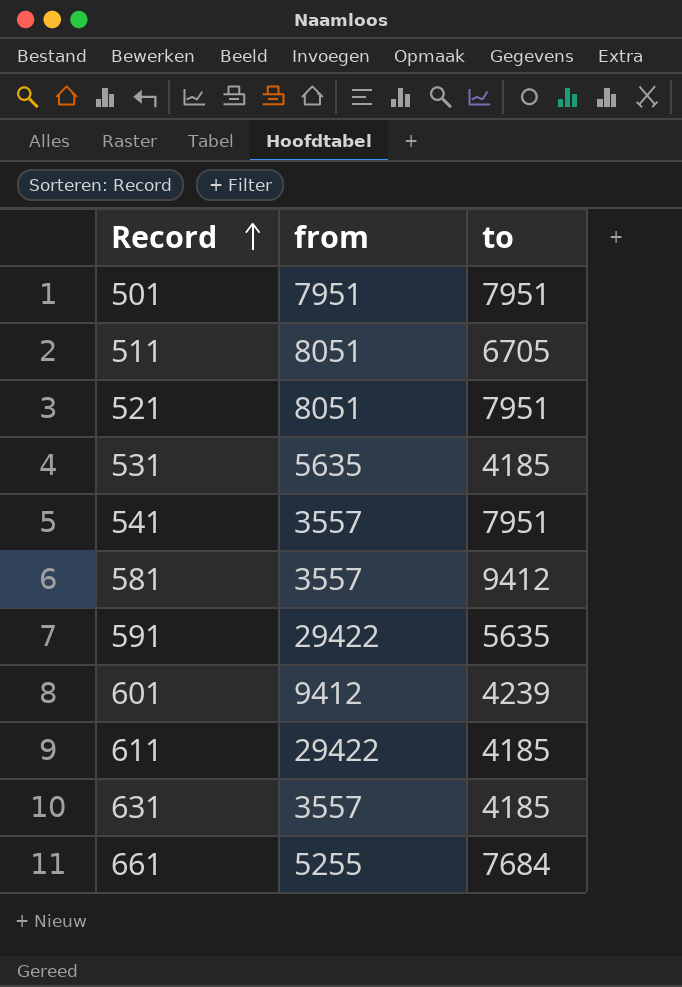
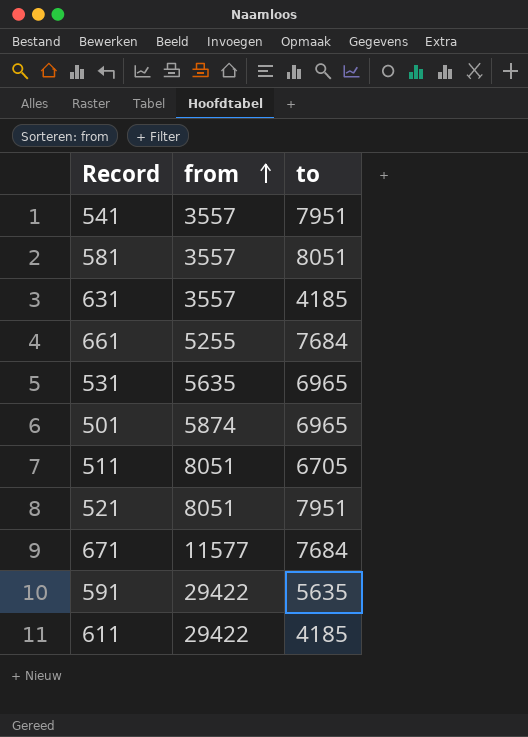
row order: Record ascending -> from ascending
row 601: 9412 | 4239 -> none
581 | to: 9412 -> 8051
531 | to: 4185 -> 6965
501 | from: 7951 -> 5874
501 | to: 7951 -> 6965
row 671: none -> 11577 | 7684

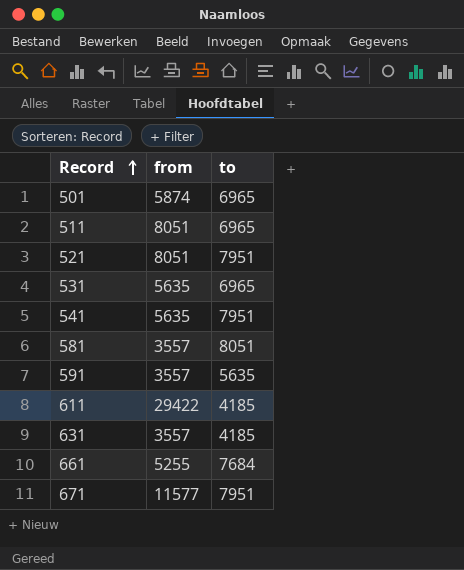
row order: from ascending -> Record ascending
511 | to: 6705 -> 6965
541 | from: 3557 -> 5635
591 | from: 29422 -> 3557
671 | to: 7684 -> 7951

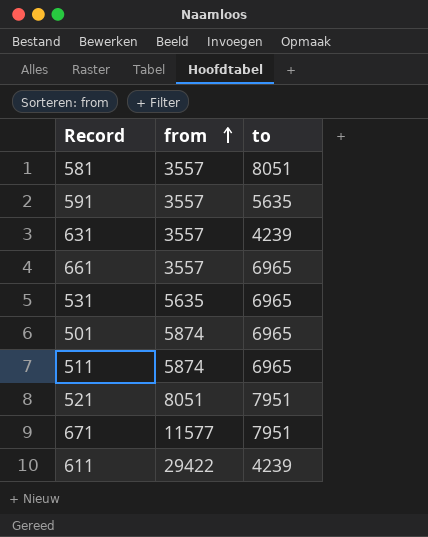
row order: Record ascending -> from ascending
row 541: 5635 | 7951 -> none
631 | to: 4185 -> 4239
661 | from: 5255 -> 3557
661 | to: 7684 -> 6965
511 | from: 8051 -> 5874
611 | to: 4185 -> 4239

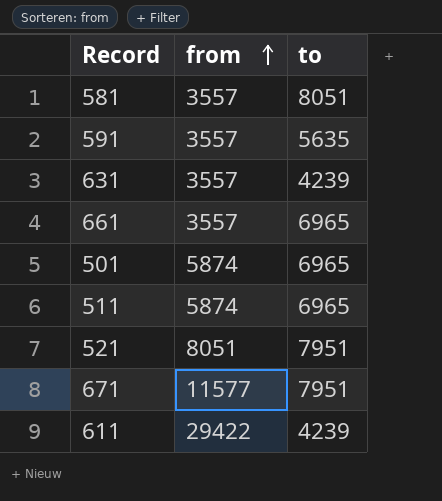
row 531: 5635 | 6965 -> none

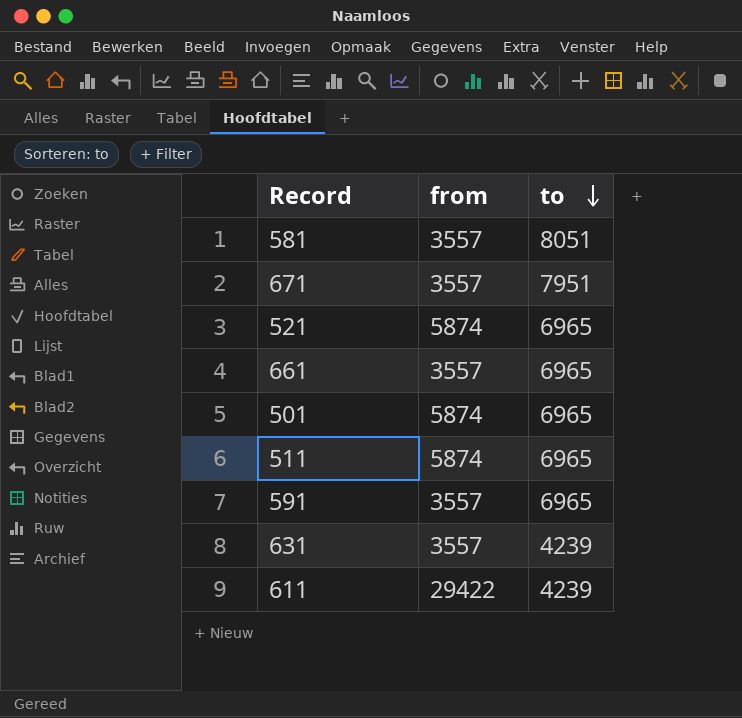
row order: from ascending -> to descending
671 | from: 11577 -> 3557
521 | from: 8051 -> 5874
521 | to: 7951 -> 6965
591 | to: 5635 -> 6965

